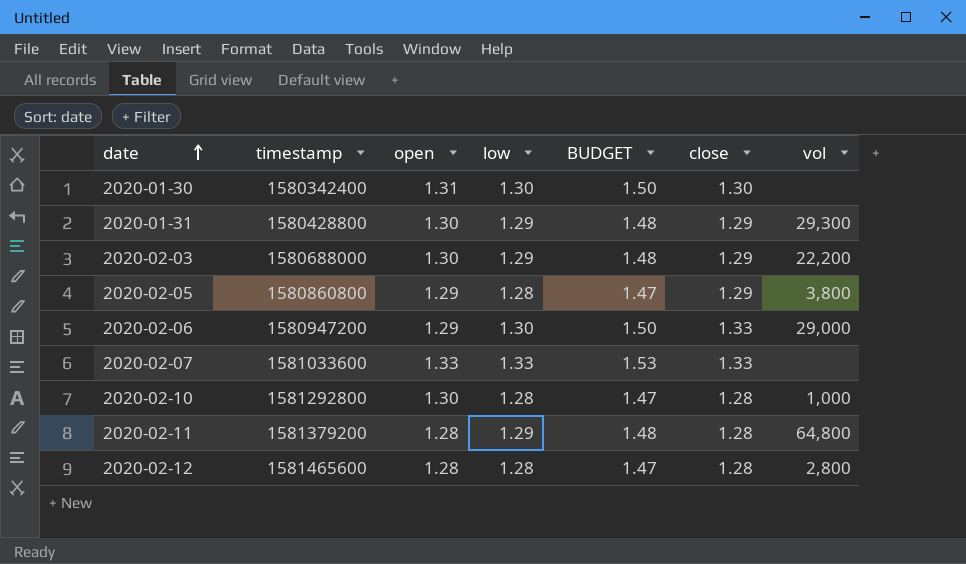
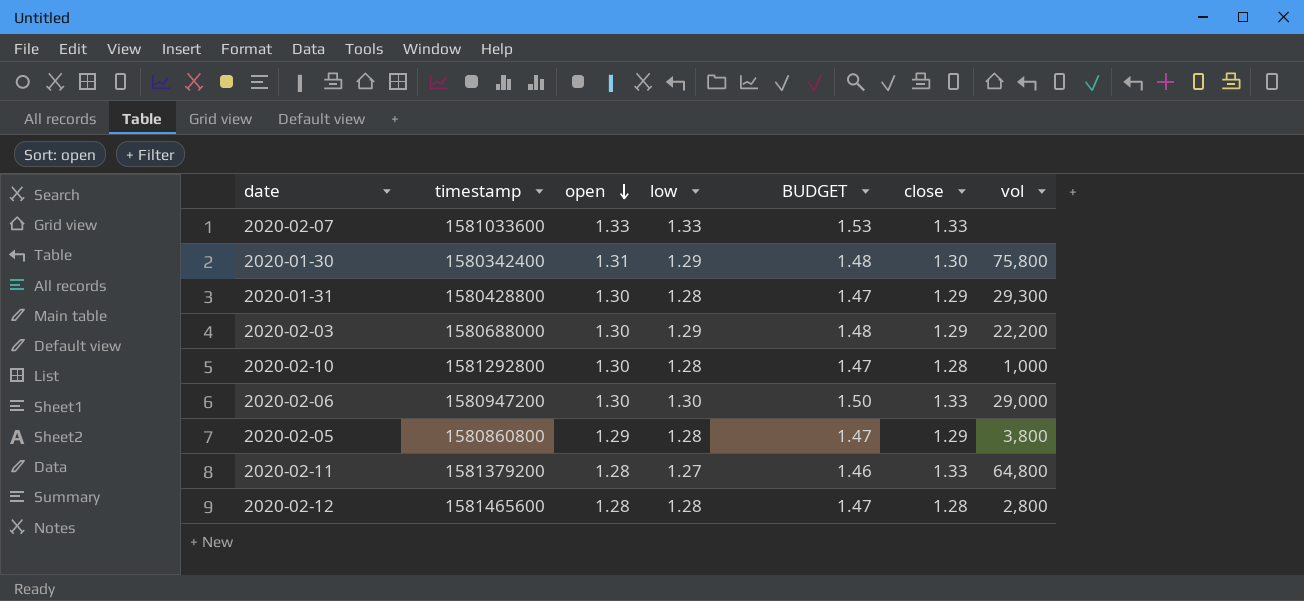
row order: date ascending -> open descending
2020-01-30 | low: 1.30 -> 1.29
2020-01-30 | BUDGET: 1.50 -> 1.48
2020-01-30 | vol: none -> 75,800
2020-01-31 | low: 1.29 -> 1.28
2020-01-31 | BUDGET: 1.48 -> 1.47
2020-02-06 | open: 1.29 -> 1.30
2020-02-11 | low: 1.29 -> 1.27
2020-02-11 | BUDGET: 1.48 -> 1.46
2020-02-11 | close: 1.28 -> 1.33

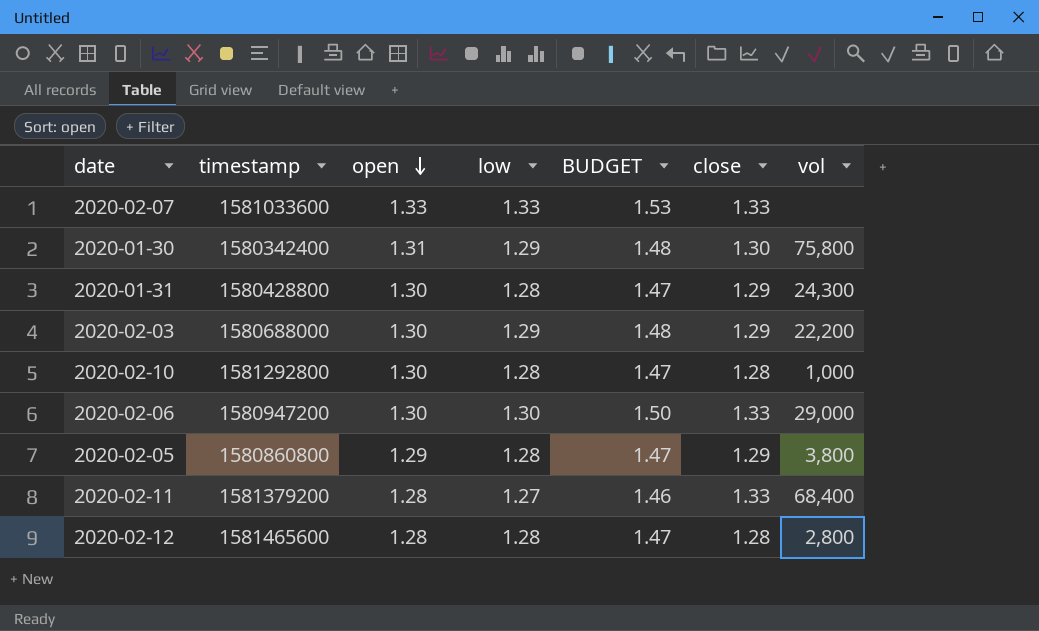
2020-01-31 | vol: 29,300 -> 24,300
2020-02-11 | vol: 64,800 -> 68,400

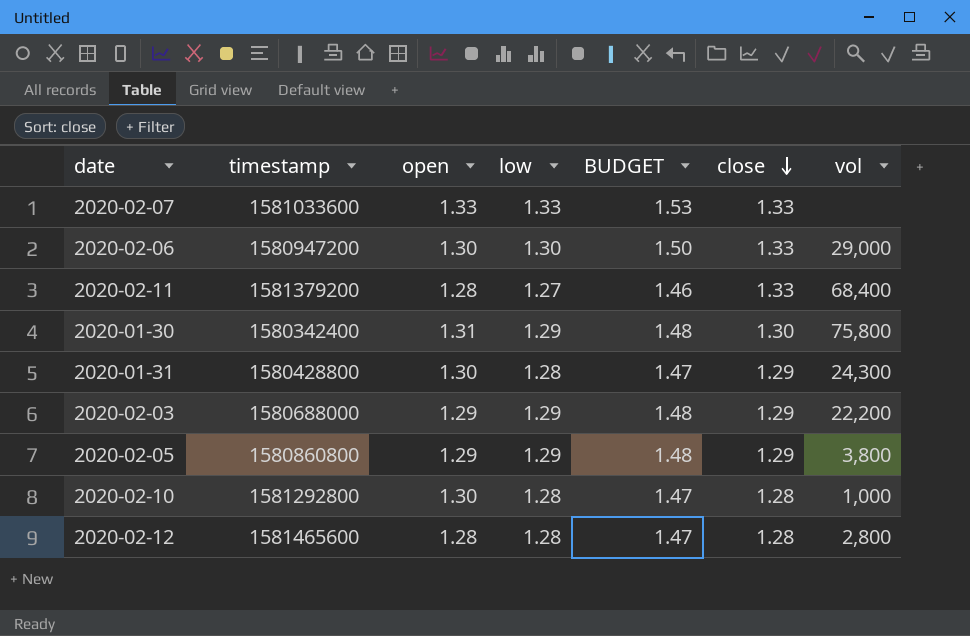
row order: open descending -> close descending
2020-02-03 | open: 1.30 -> 1.29
2020-02-05 | low: 1.28 -> 1.29
2020-02-05 | BUDGET: 1.47 -> 1.48

